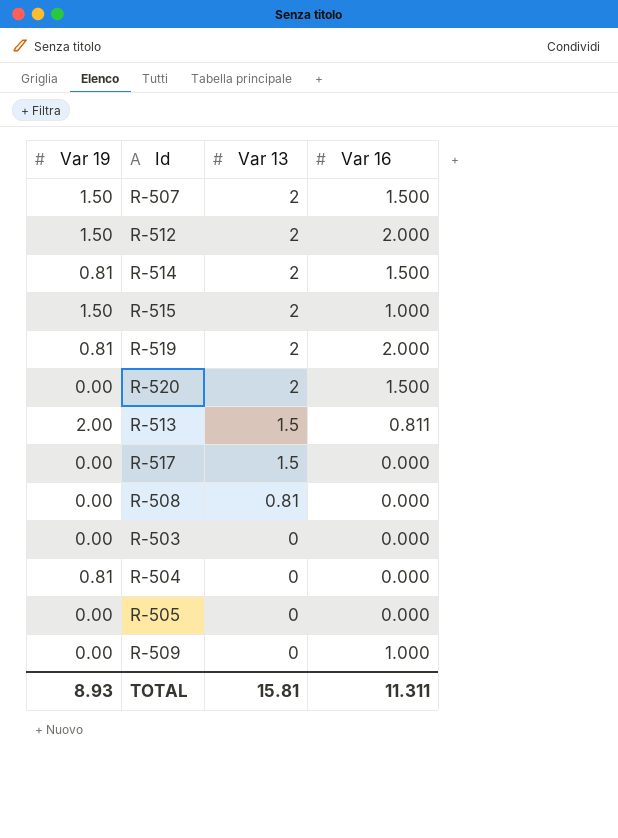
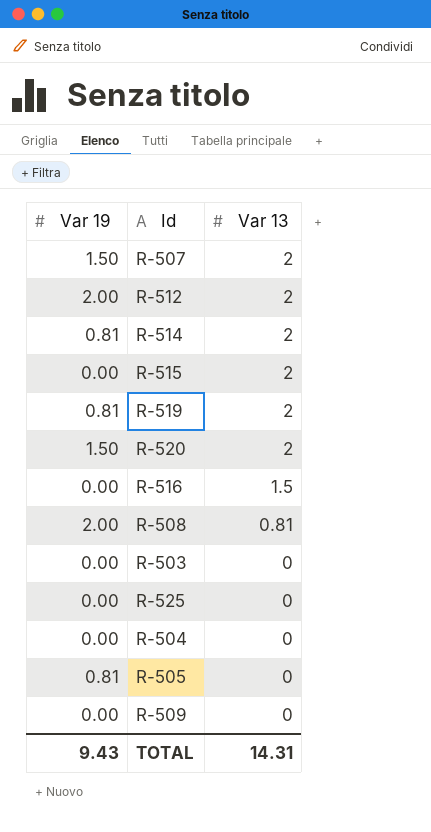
column Var 16 | position: 4 -> none
row R-513: 2.00 | 1.5 | 0.811 -> none
row R-517: 0.00 | 1.5 | 0.000 -> none
R-512 | Var 19: 1.50 -> 2.00
R-515 | Var 19: 1.50 -> 0.00
R-520 | Var 19: 0.00 -> 1.50
row R-516: none -> 0.00 | 1.5
R-508 | Var 19: 0.00 -> 2.00
row R-525: none -> 0.00 | 0
R-504 | Var 19: 0.81 -> 0.00
R-505 | Var 19: 0.00 -> 0.81
TOTAL | Var 19: 8.93 -> 9.43
TOTAL | Var 13: 15.81 -> 14.31

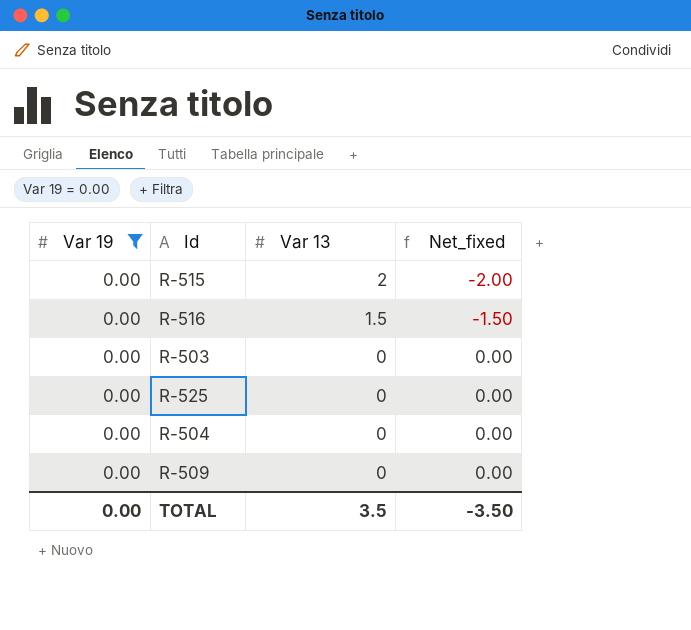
filter: none -> Var 19 = 0.00
column Net_fixed | formula: none -> [Var 19] - [Var 13]
TOTAL | Var 19: 9.43 -> 0.00
TOTAL | Var 13: 14.31 -> 3.5

